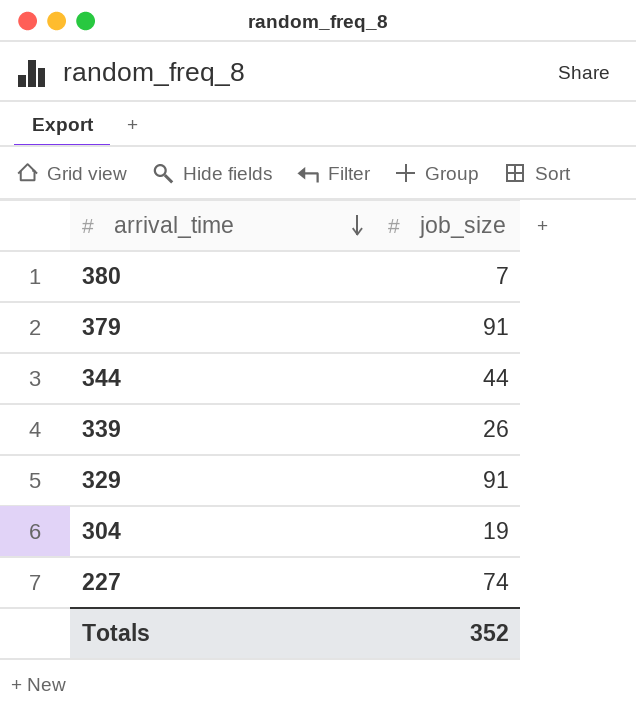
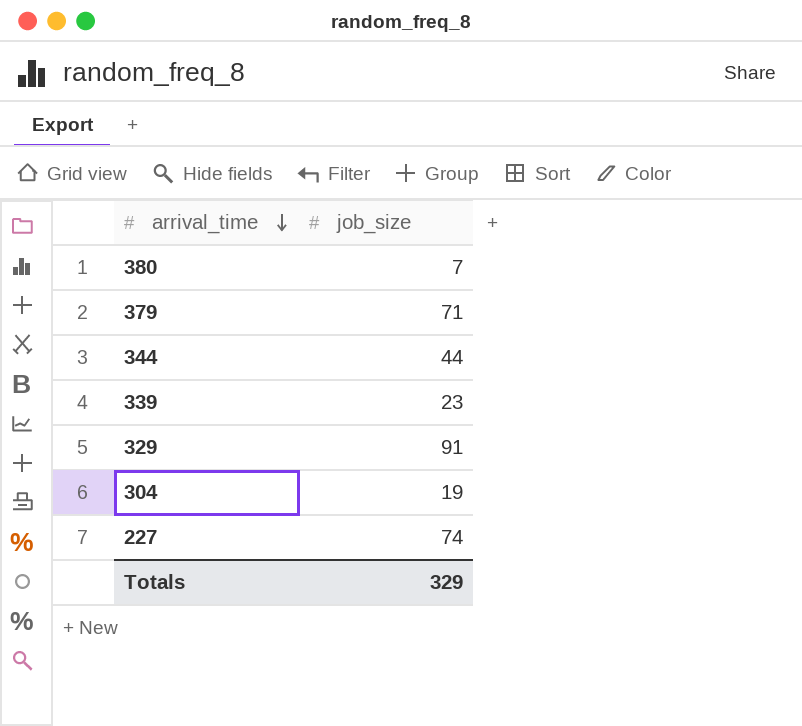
379 | job_size: 91 -> 71
339 | job_size: 26 -> 23
Totals | job_size: 352 -> 329

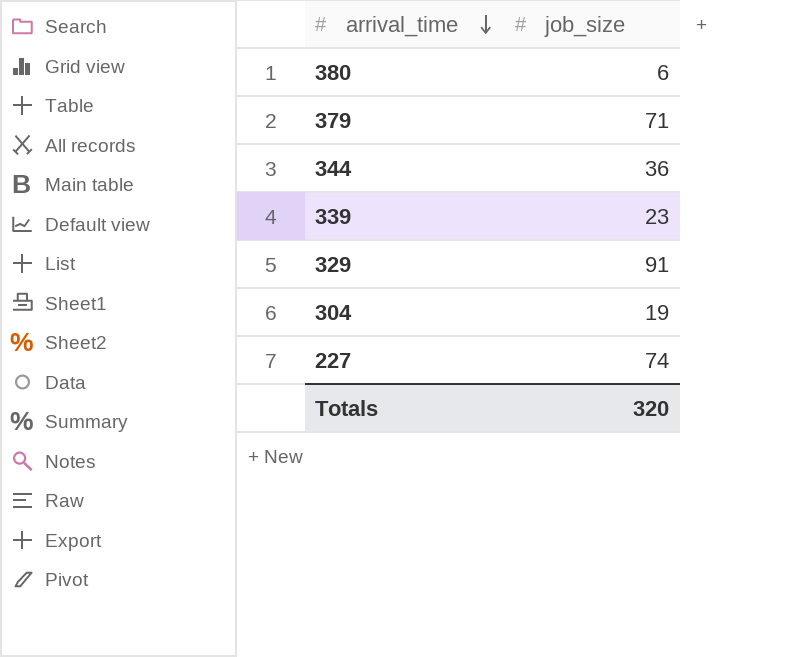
380 | job_size: 7 -> 6
344 | job_size: 44 -> 36
Totals | job_size: 329 -> 320

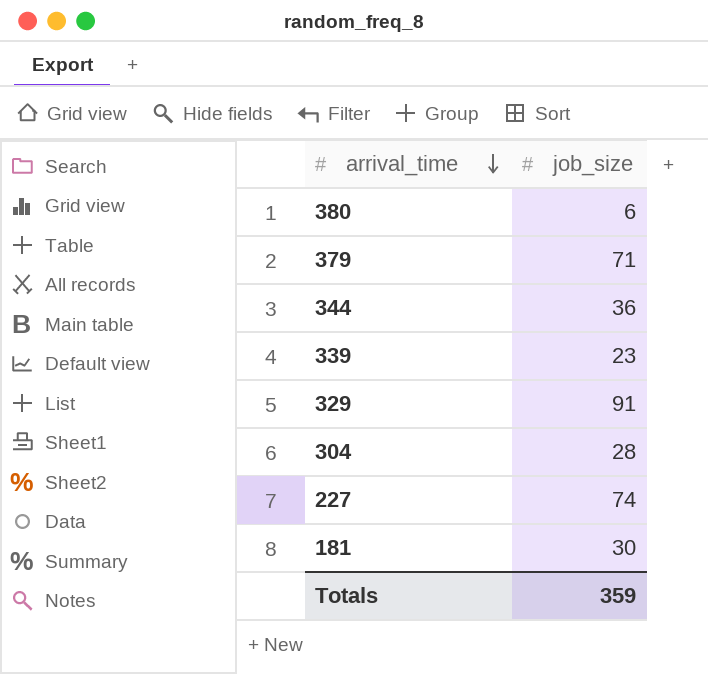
304 | job_size: 19 -> 28
row 181: none -> 30
Totals | job_size: 320 -> 359

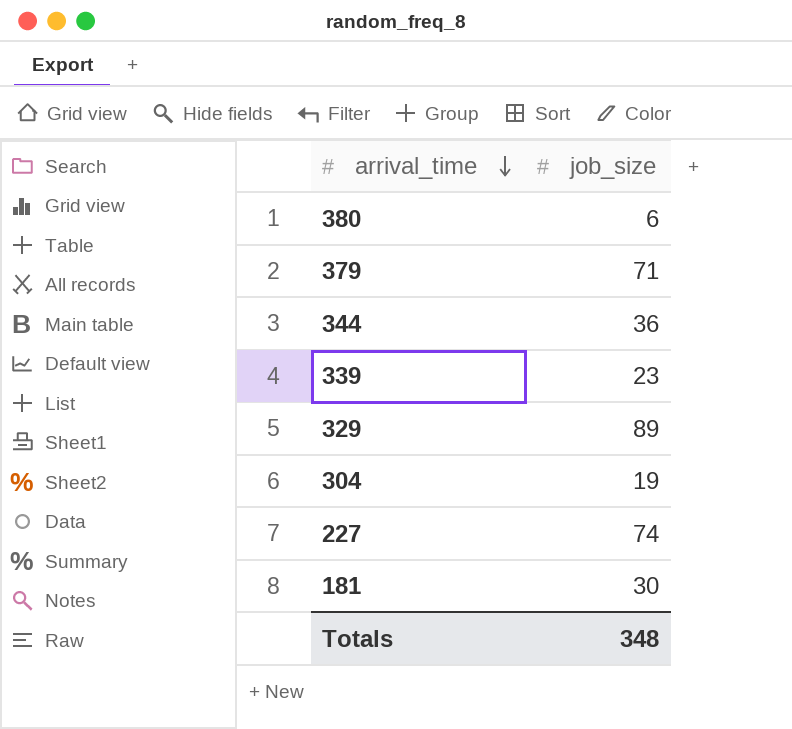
329 | job_size: 91 -> 89
304 | job_size: 28 -> 19
Totals | job_size: 359 -> 348

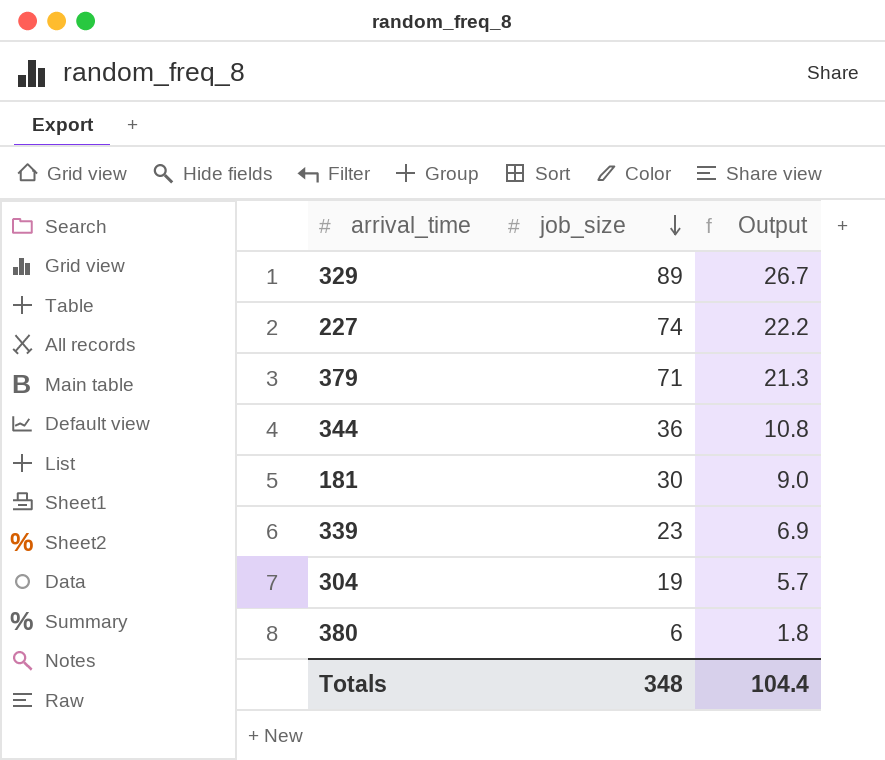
row order: arrival_time descending -> job_size descending
column Output | formula: none -> [job_size] * 0.3

